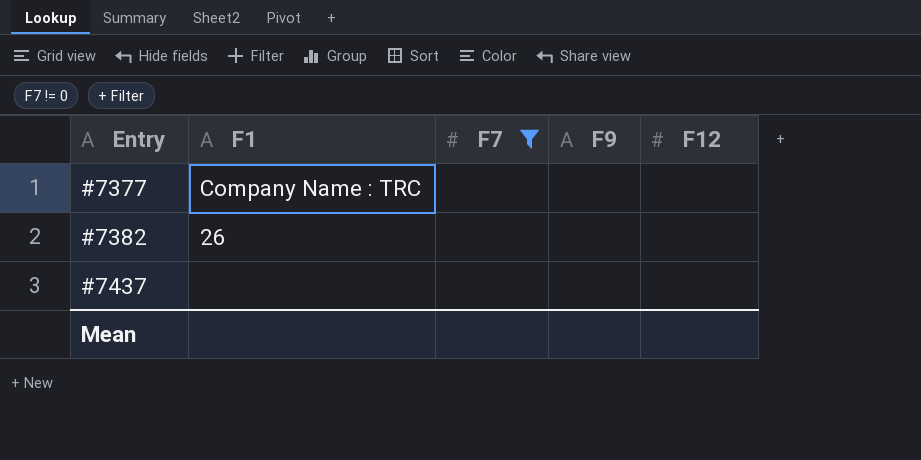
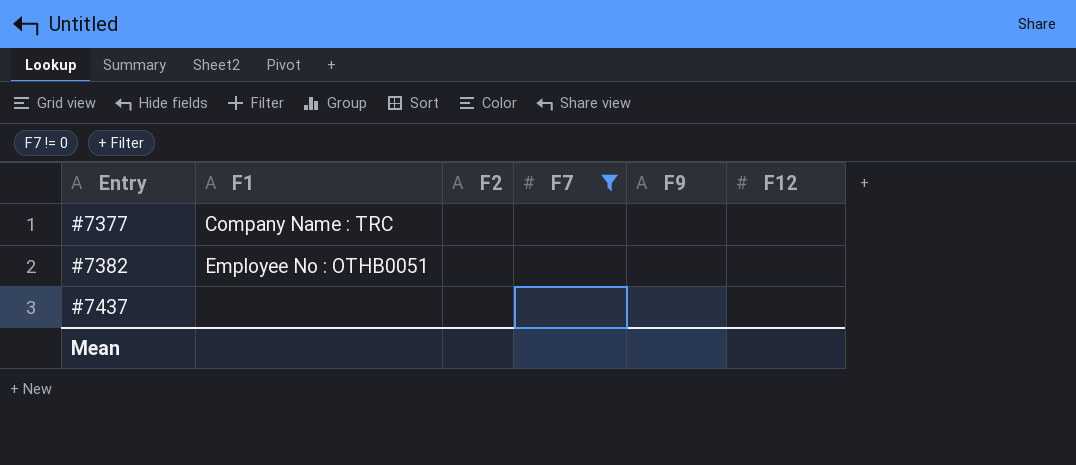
column F2 | position: none -> 3
#7382 | F1: 26 -> Employee No : OTHB0051

